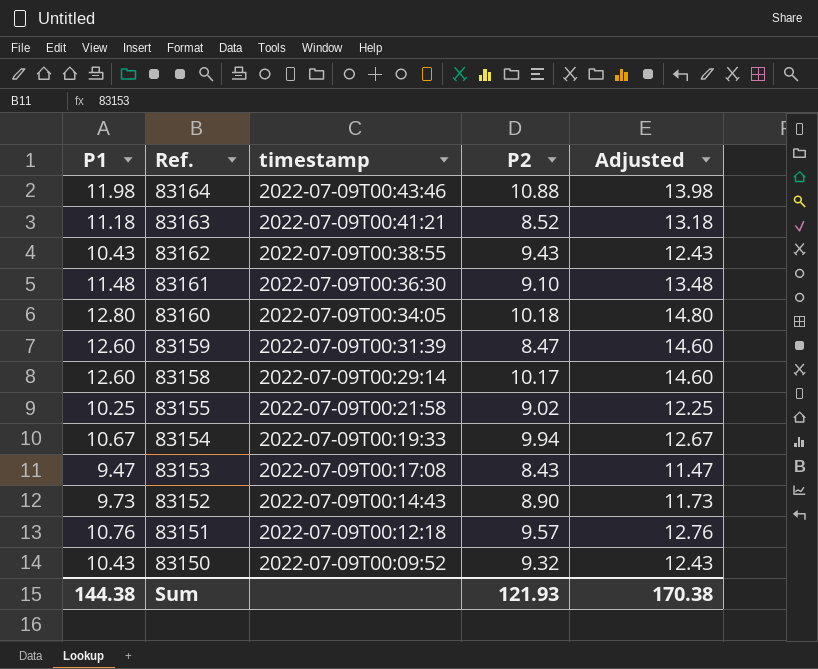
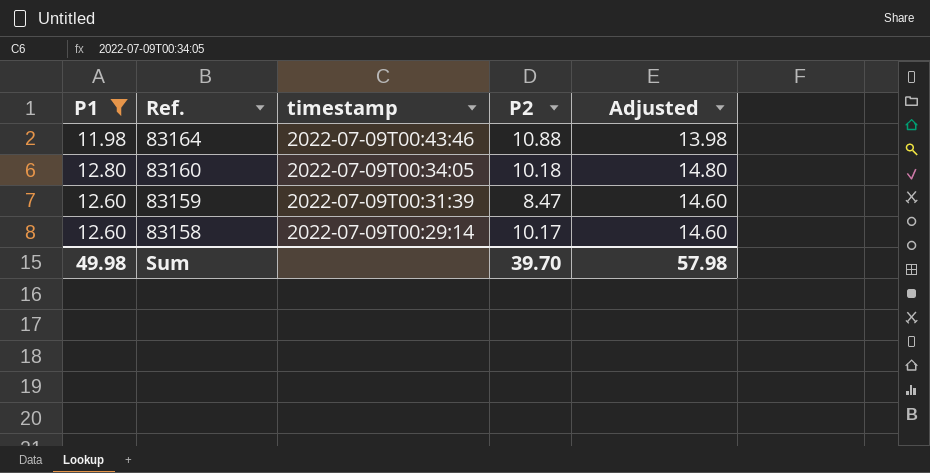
filter: none -> P1 >= 11.98
Sum | P1: 144.38 -> 49.98
Sum | P2: 121.93 -> 39.70
Sum | Adjusted: 170.38 -> 57.98

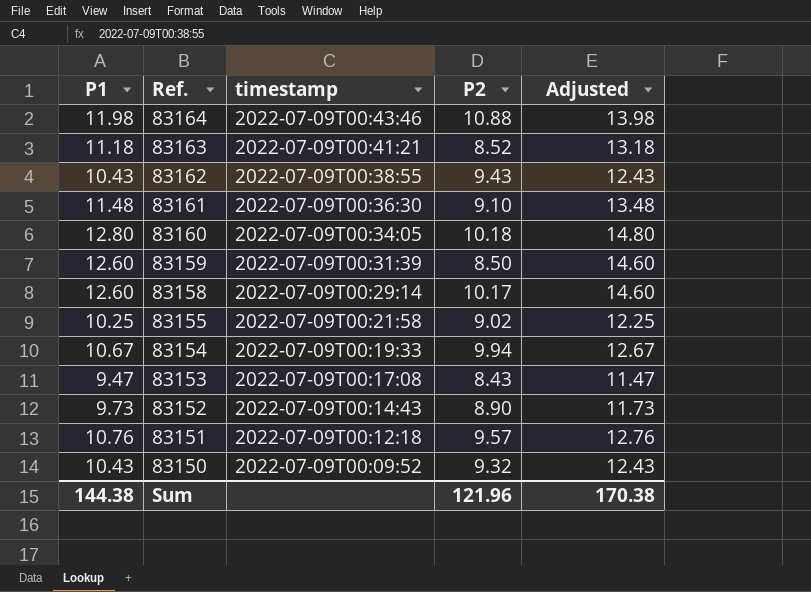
filter: P1 >= 11.98 -> none
83159 | P2: 8.47 -> 8.50
Sum | P1: 49.98 -> 144.38
Sum | P2: 39.70 -> 121.96
Sum | Adjusted: 57.98 -> 170.38

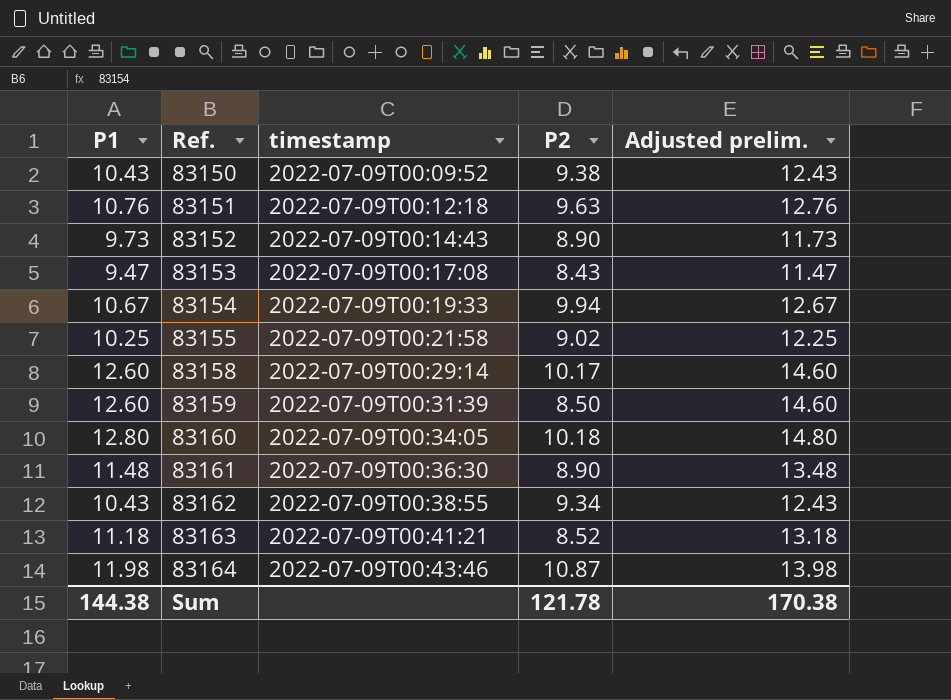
row order: Ref. descending -> Ref. ascending
column name: Adjusted -> Adjusted prelim.
83150 | P2: 9.32 -> 9.38
83151 | P2: 9.57 -> 9.63
83161 | P2: 9.10 -> 8.90
83162 | P2: 9.43 -> 9.34
83164 | P2: 10.88 -> 10.87
Sum | P2: 121.96 -> 121.78

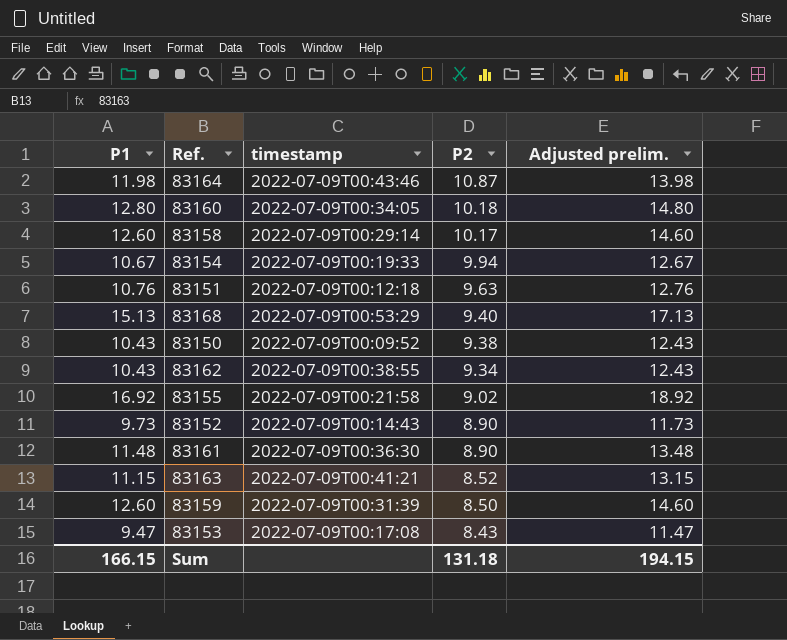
row order: Ref. ascending -> P2 descending
row 83168: none -> 15.13 | 2022-07-09T00:53:29 | 9.40 | 17.13
83155 | P1: 10.25 -> 16.92
83155 | Adjusted prelim.: 12.25 -> 18.92
83163 | P1: 11.18 -> 11.15
83163 | Adjusted prelim.: 13.18 -> 13.15
Sum | P1: 144.38 -> 166.15
Sum | P2: 121.78 -> 131.18
Sum | Adjusted prelim.: 170.38 -> 194.15

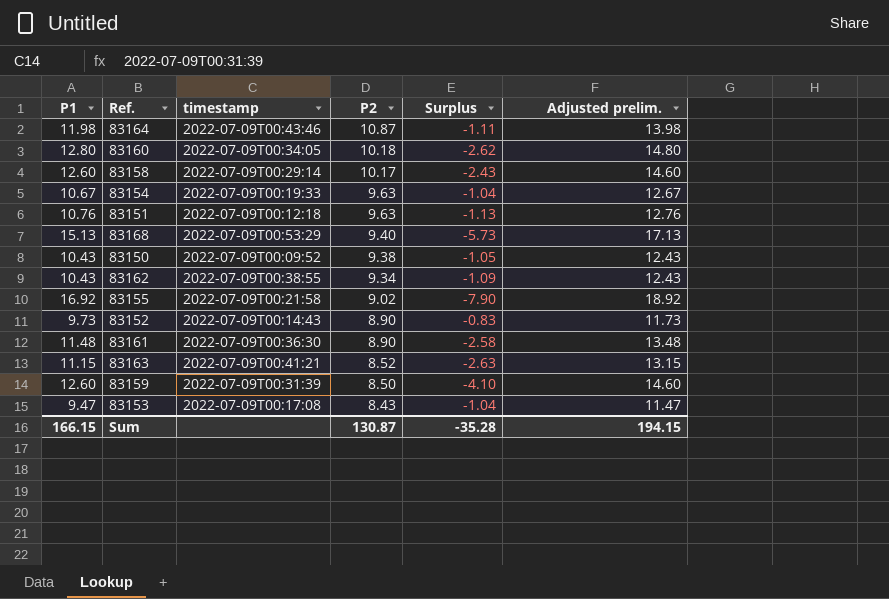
column Surplus | formula: none -> [P2] - [P1]
83154 | P2: 9.94 -> 9.63
Sum | P2: 131.18 -> 130.87

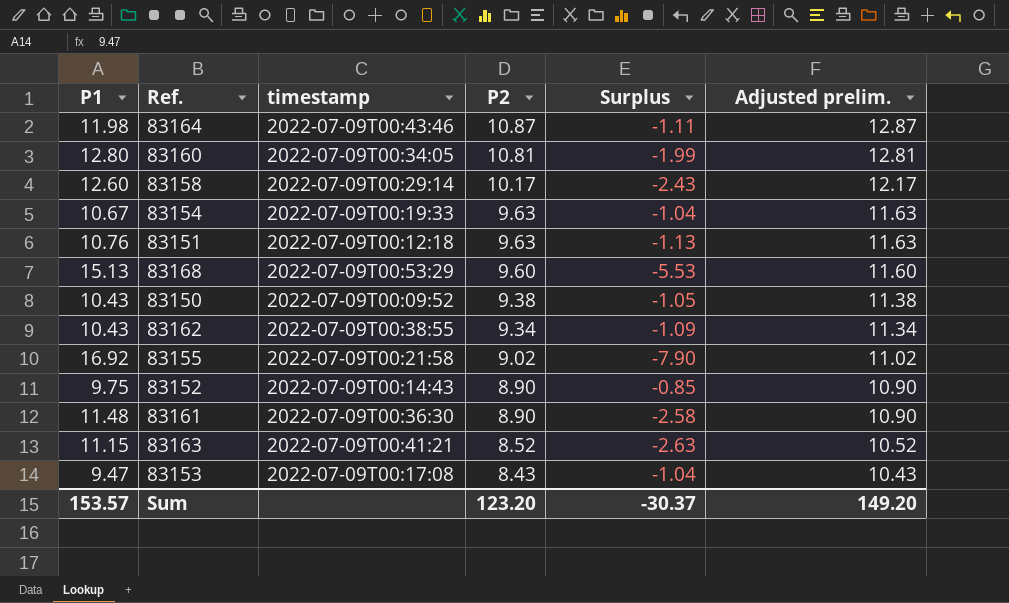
column Adjusted prelim. | formula: [P1] + 2 -> [P2] + 2
row 83159: 12.60 | 2022-07-09T00:31:39 | 8.50 | -4.10 | 14.60 -> none
83160 | P2: 10.18 -> 10.81
83160 | Surplus: -2.62 -> -1.99
83168 | P2: 9.40 -> 9.60
83168 | Surplus: -5.73 -> -5.53
83152 | P1: 9.73 -> 9.75
83152 | Surplus: -0.83 -> -0.85
Sum | P1: 166.15 -> 153.57
Sum | P2: 130.87 -> 123.20
Sum | Surplus: -35.28 -> -30.37
Sum | Adjusted prelim.: 194.15 -> 149.20

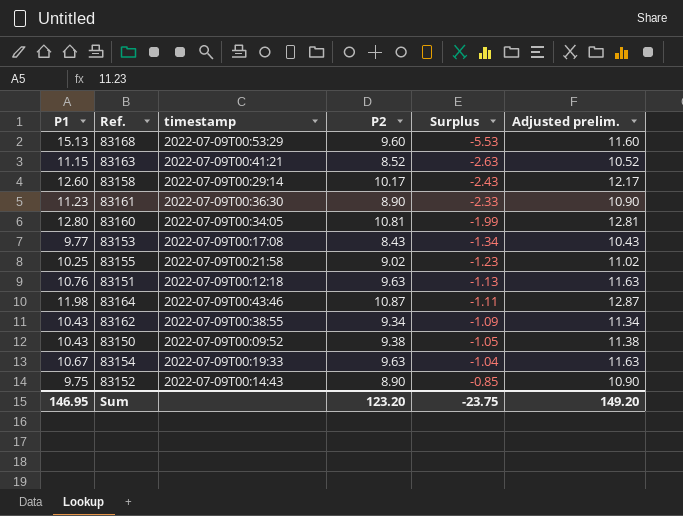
row order: P2 descending -> Surplus ascending
83161 | P1: 11.48 -> 11.23
83161 | Surplus: -2.58 -> -2.33
83153 | P1: 9.47 -> 9.77
83153 | Surplus: -1.04 -> -1.34
83155 | P1: 16.92 -> 10.25
83155 | Surplus: -7.90 -> -1.23
Sum | P1: 153.57 -> 146.95
Sum | Surplus: -30.37 -> -23.75

